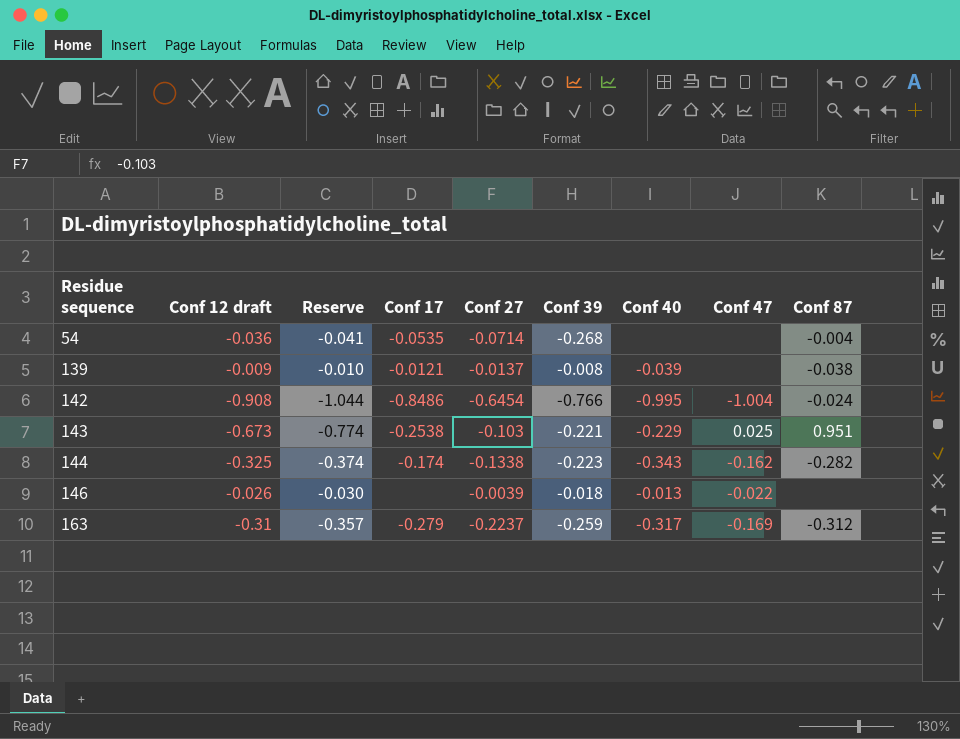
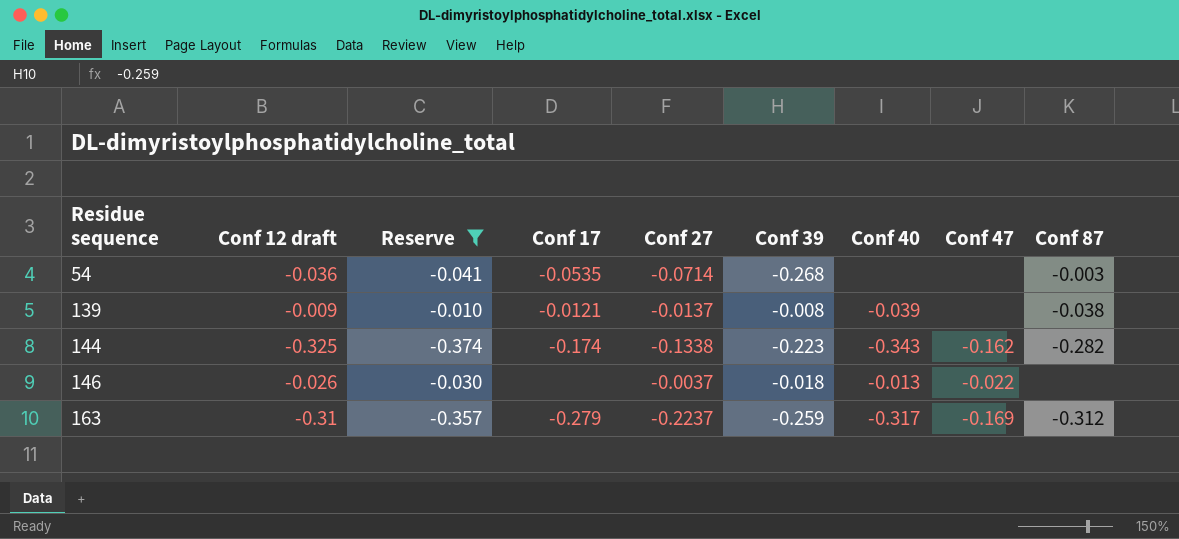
filter: none -> Reserve >= -0.374
54 | Conf 87: -0.004 -> -0.003
146 | Conf 27: -0.0039 -> -0.0037

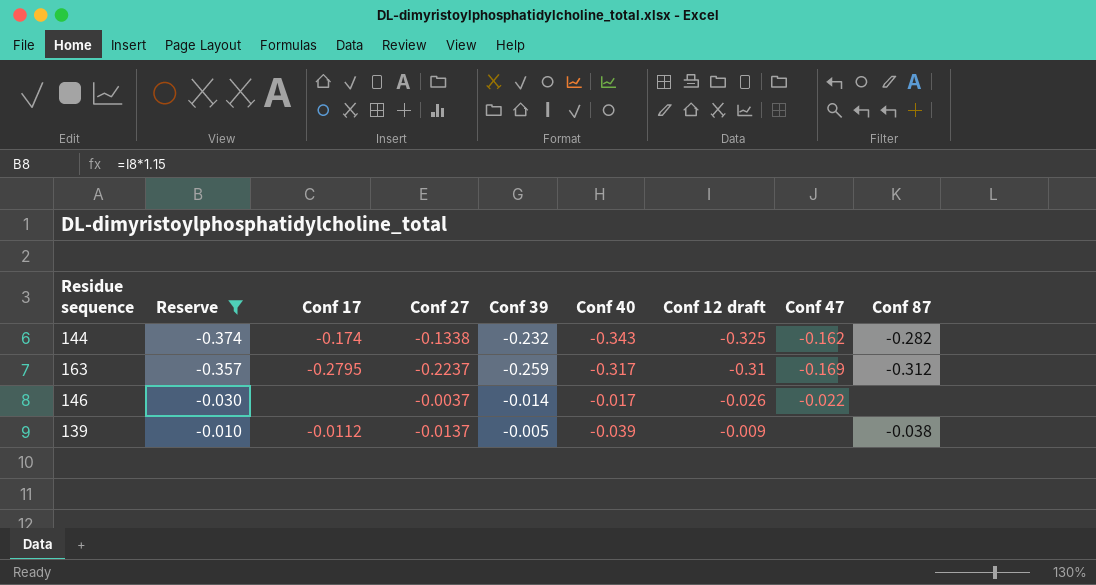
row order: Residue sequence ascending -> Reserve ascending
column Conf 12 draft | position: 2 -> 7
row 54: -0.036 | -0.041 | -0.0535 | -0.0714 | -0.268 | none | none | -0.003 -> none
144 | Conf 39: -0.223 -> -0.232
163 | Conf 17: -0.279 -> -0.2795
146 | Conf 39: -0.018 -> -0.014
146 | Conf 40: -0.013 -> -0.017
139 | Conf 17: -0.0121 -> -0.0112
139 | Conf 39: -0.008 -> -0.005

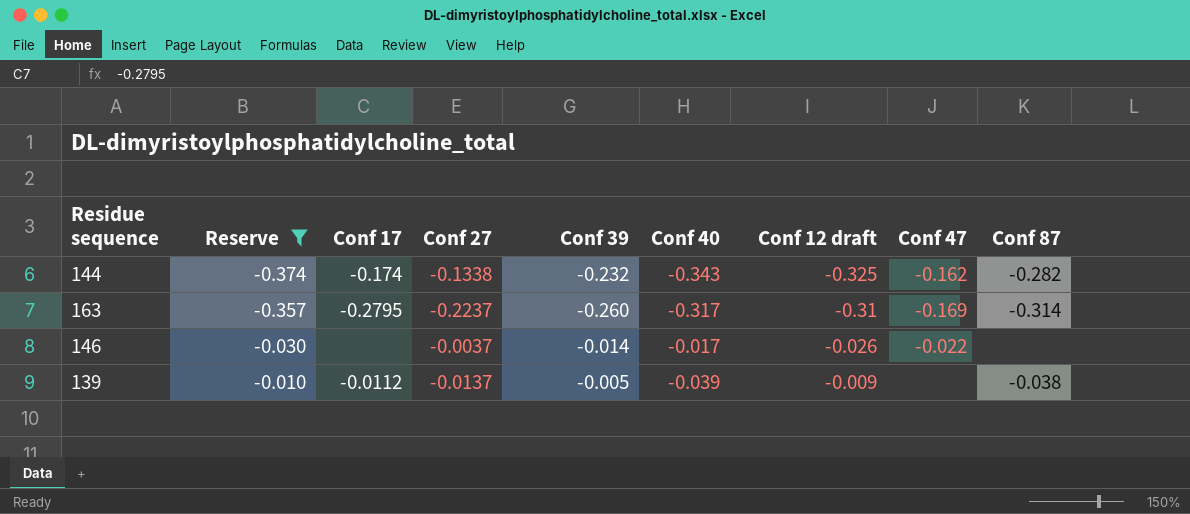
163 | Conf 39: -0.259 -> -0.260
163 | Conf 87: -0.312 -> -0.314

